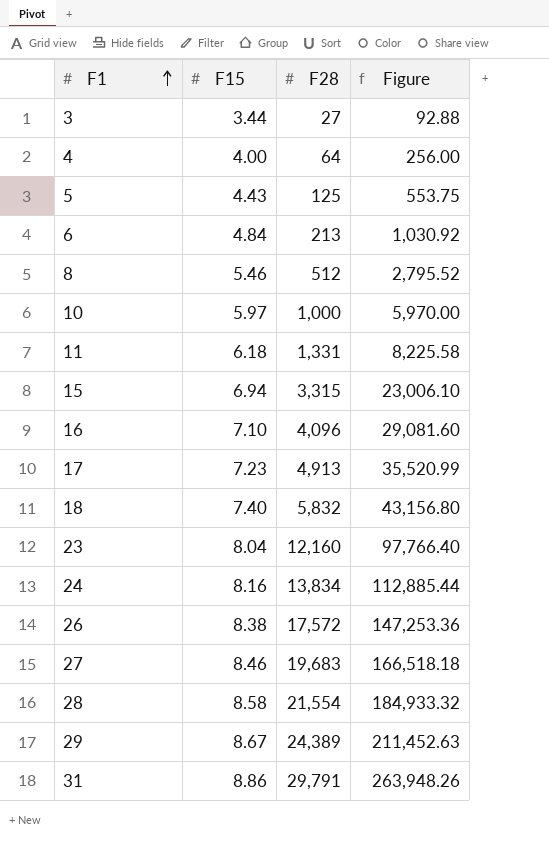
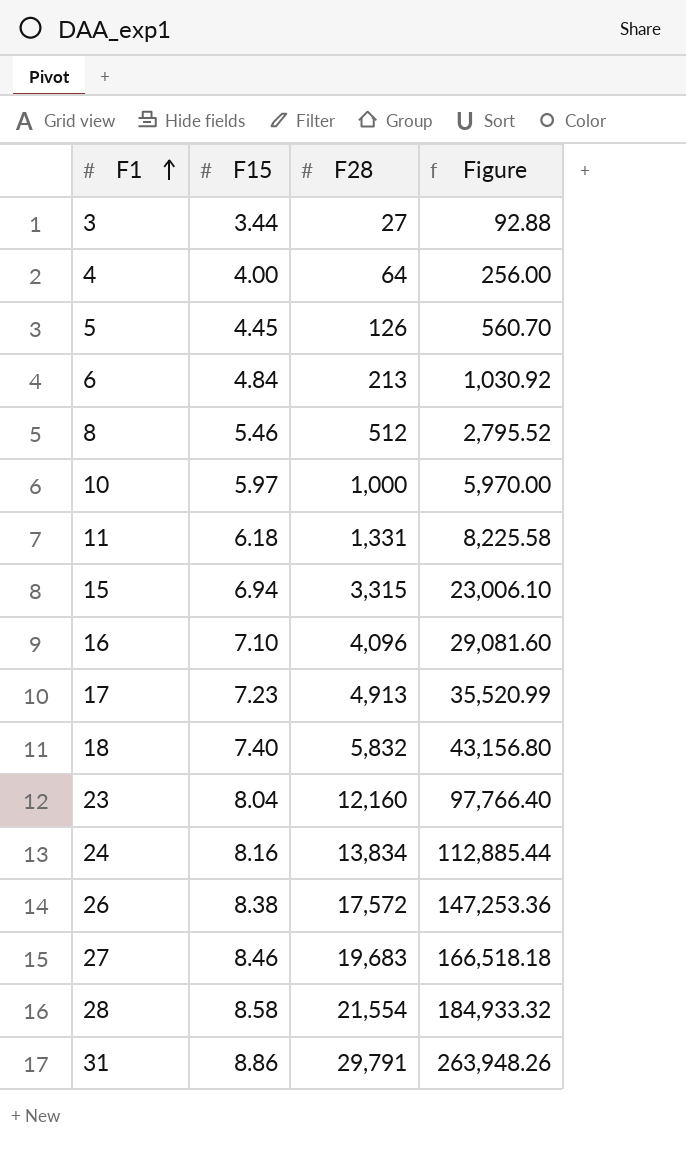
row 29: 8.67 | 24,389 | 211,452.63 -> none
5 | F15: 4.43 -> 4.45
5 | F28: 125 -> 126
5 | Figure: 553.75 -> 560.70

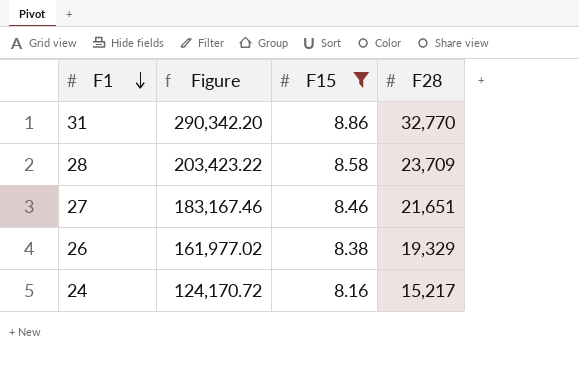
filter: none -> F15 >= 8.16
row order: F1 ascending -> F1 descending
column Figure | position: 4 -> 2
31 | Figure: 263,948.26 -> 290,342.20
31 | F28: 29,791 -> 32,770
28 | Figure: 184,933.32 -> 203,423.22
28 | F28: 21,554 -> 23,709
27 | Figure: 166,518.18 -> 183,167.46
27 | F28: 19,683 -> 21,651
26 | Figure: 147,253.36 -> 161,977.02
26 | F28: 17,572 -> 19,329
24 | Figure: 112,885.44 -> 124,170.72
24 | F28: 13,834 -> 15,217

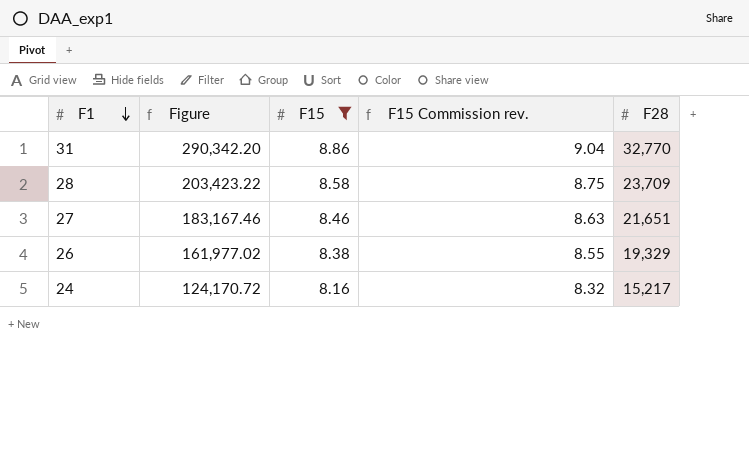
column F15 Commission rev. | formula: none -> [F15] * 1.02

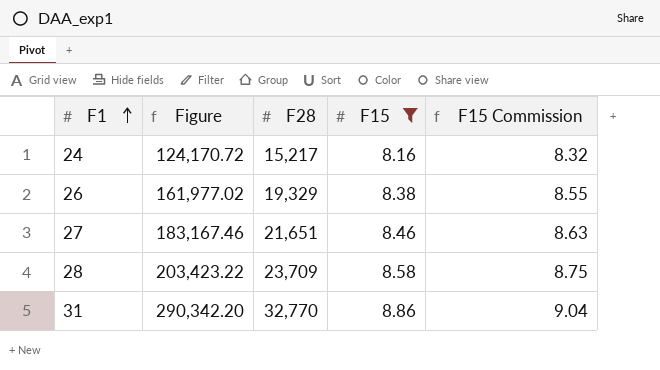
row order: F1 descending -> F1 ascending
column F28 | position: 5 -> 3
column name: F15 Commission rev. -> F15 Commission

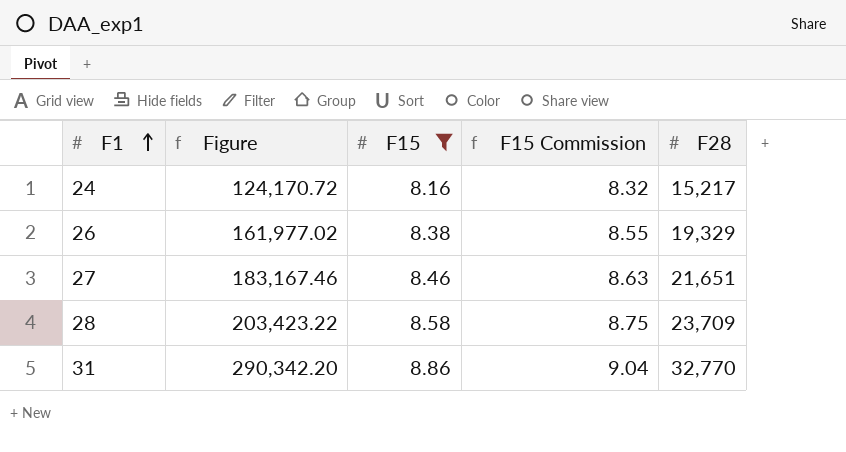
column F28 | position: 3 -> 5

